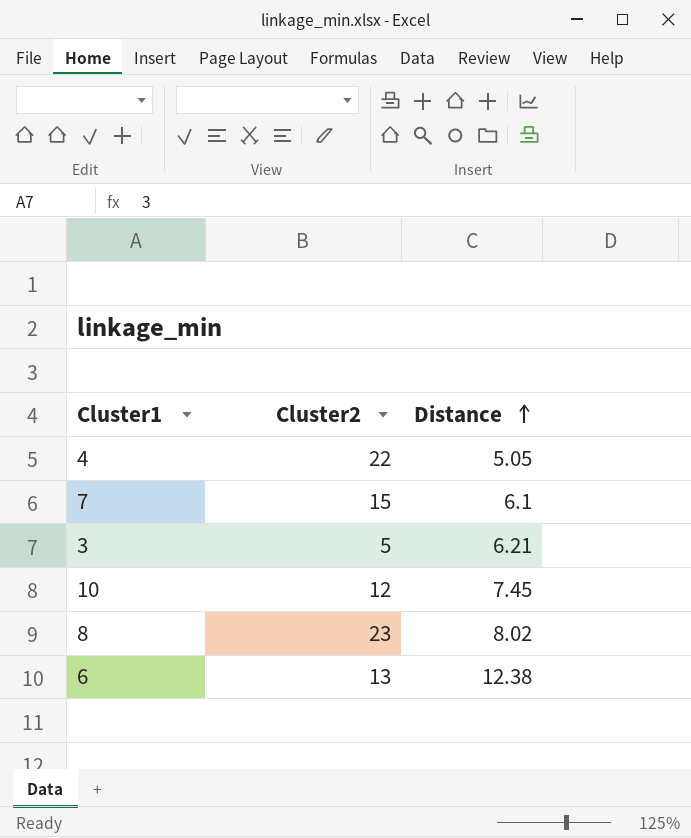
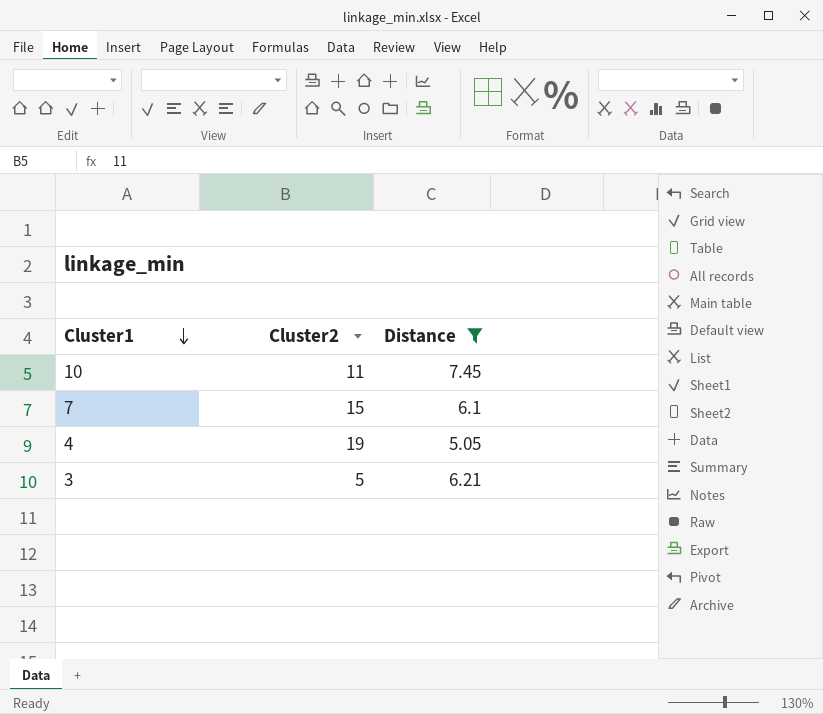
filter: none -> Distance <= 7.45
row order: Distance ascending -> Cluster1 descending
10 | Cluster2: 12 -> 11
4 | Cluster2: 22 -> 19

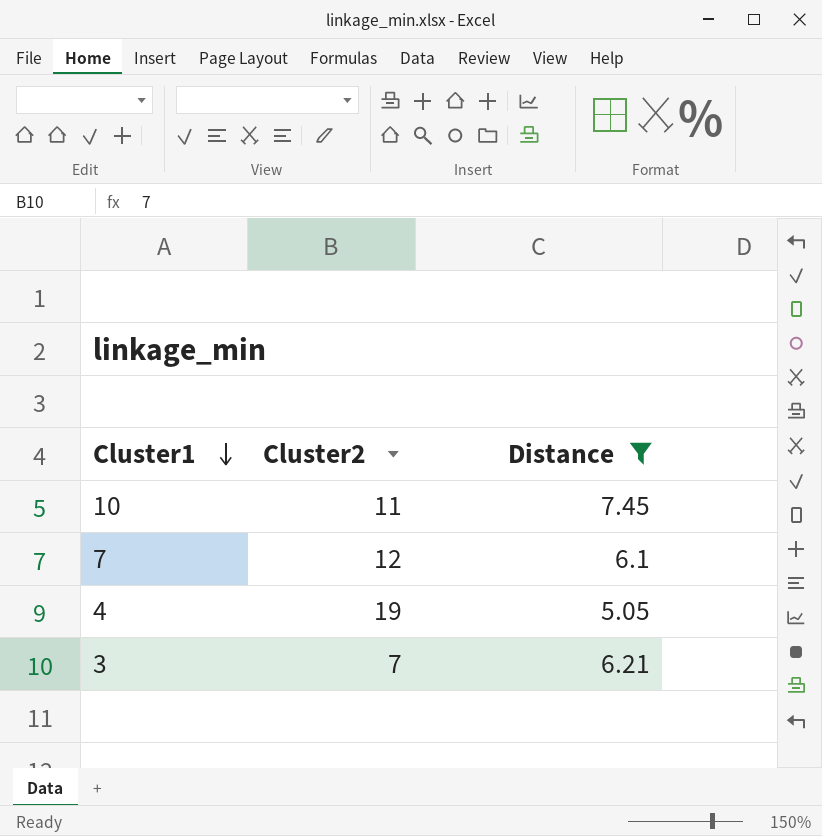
7 | Cluster2: 15 -> 12
3 | Cluster2: 5 -> 7

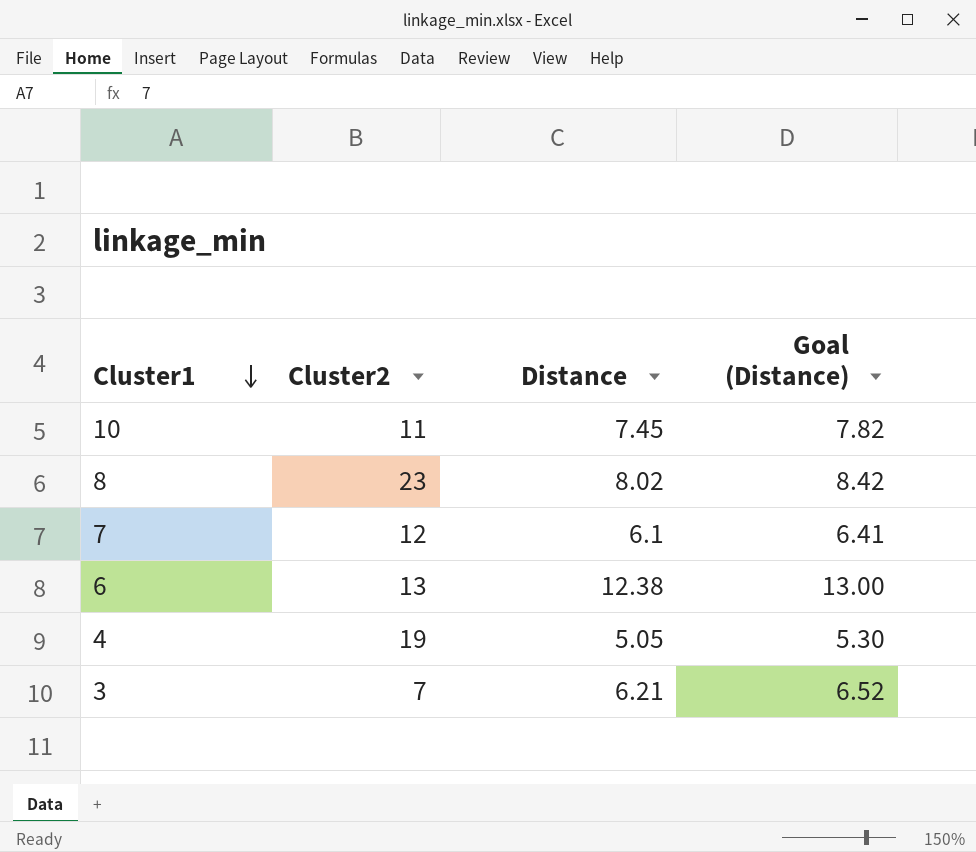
filter: Distance <= 7.45 -> none
column Goal (Distance) | formula: none -> [Distance] * 1.05

